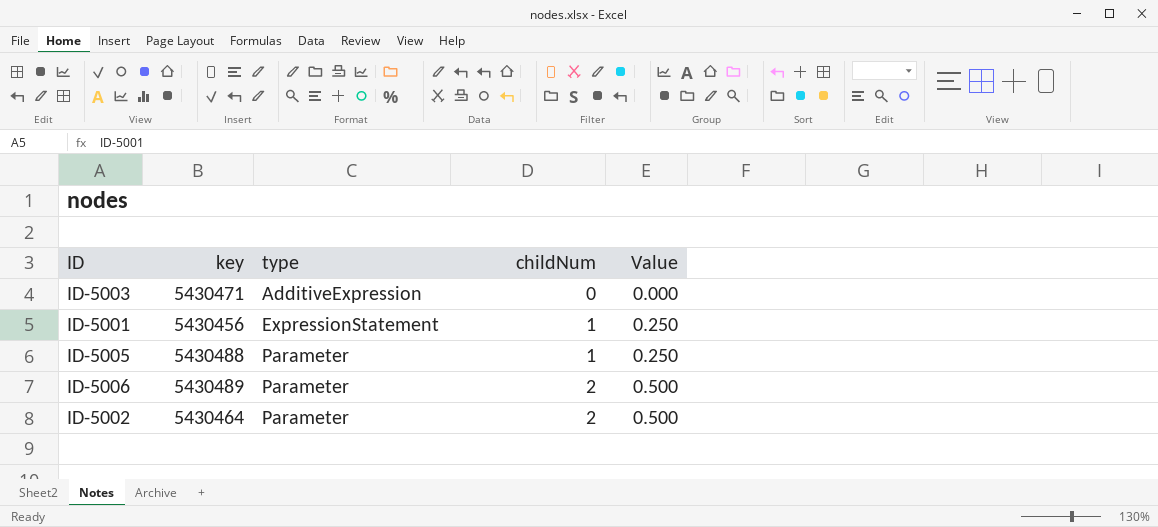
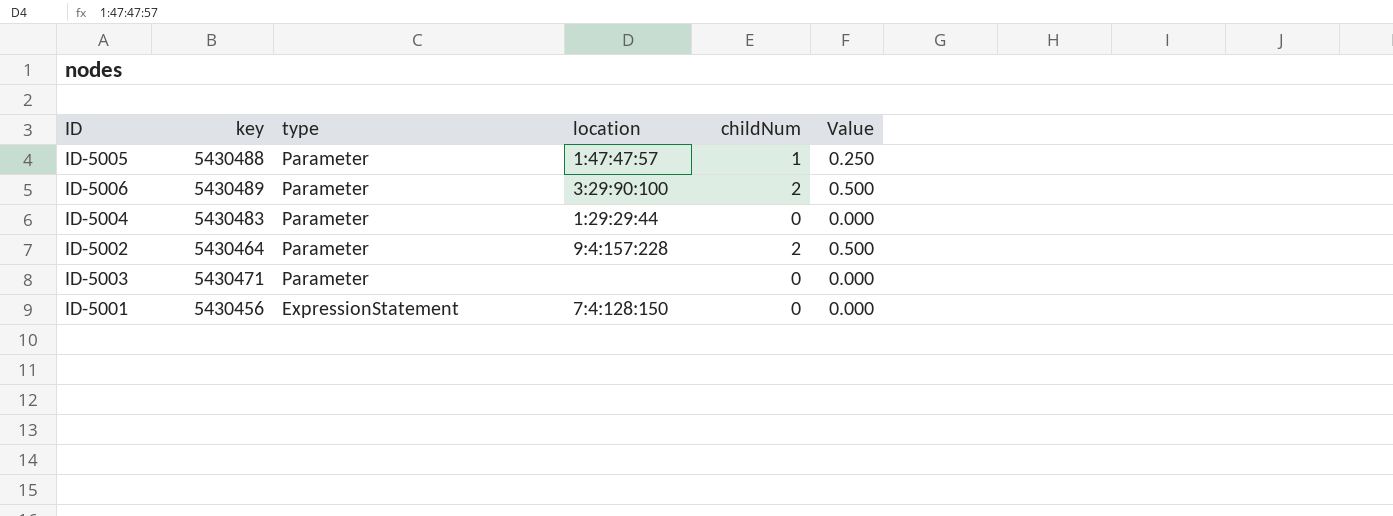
row order: type ascending -> type descending
column location | position: none -> 4
row ID-5004: none -> 5430483 | Parameter | 1:29:29:44 | 0 | 0.000
ID-5003 | type: AdditiveExpression -> Parameter
ID-5001 | childNum: 1 -> 0
ID-5001 | Value: 0.250 -> 0.000

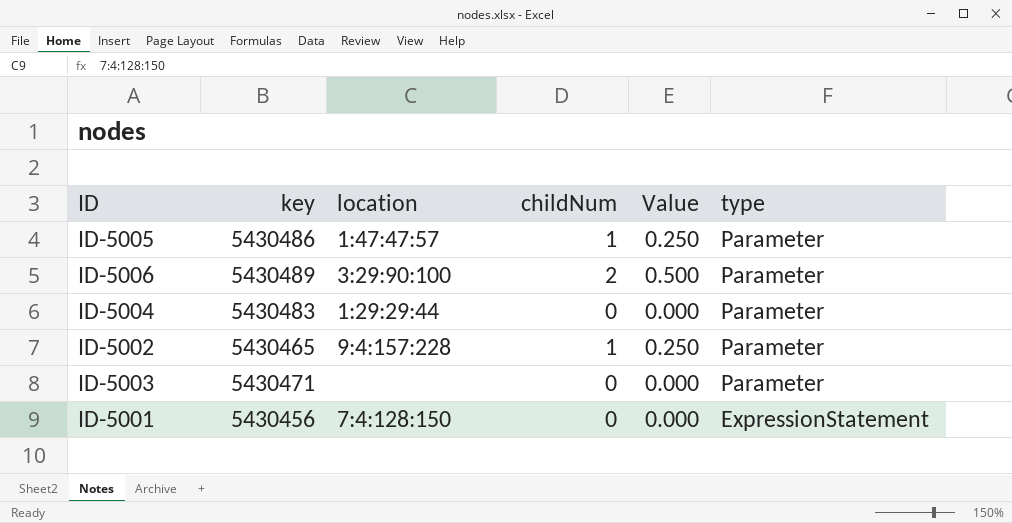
column type | position: 3 -> 6
ID-5005 | key: 5430488 -> 5430486
ID-5002 | key: 5430464 -> 5430465
ID-5002 | childNum: 2 -> 1
ID-5002 | Value: 0.500 -> 0.250

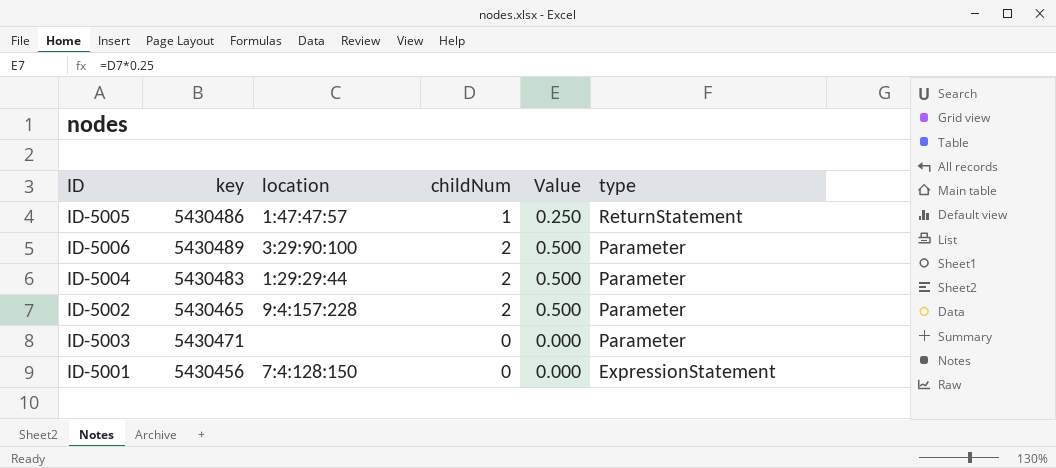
ID-5005 | type: Parameter -> ReturnStatement
ID-5004 | childNum: 0 -> 2
ID-5004 | Value: 0.000 -> 0.500
ID-5002 | childNum: 1 -> 2
ID-5002 | Value: 0.250 -> 0.500

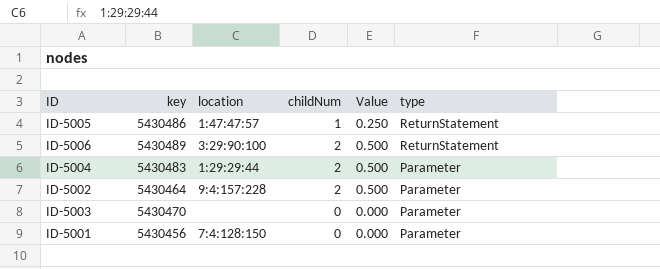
ID-5006 | type: Parameter -> ReturnStatement
ID-5002 | key: 5430465 -> 5430464
ID-5003 | key: 5430471 -> 5430470
ID-5001 | type: ExpressionStatement -> Parameter

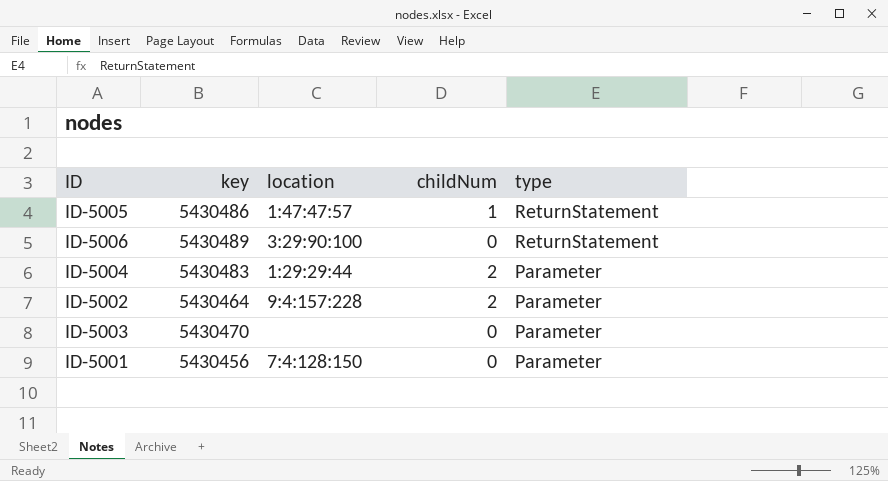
column Value | formula: [childNum] * 0.25 -> none
ID-5006 | childNum: 2 -> 0

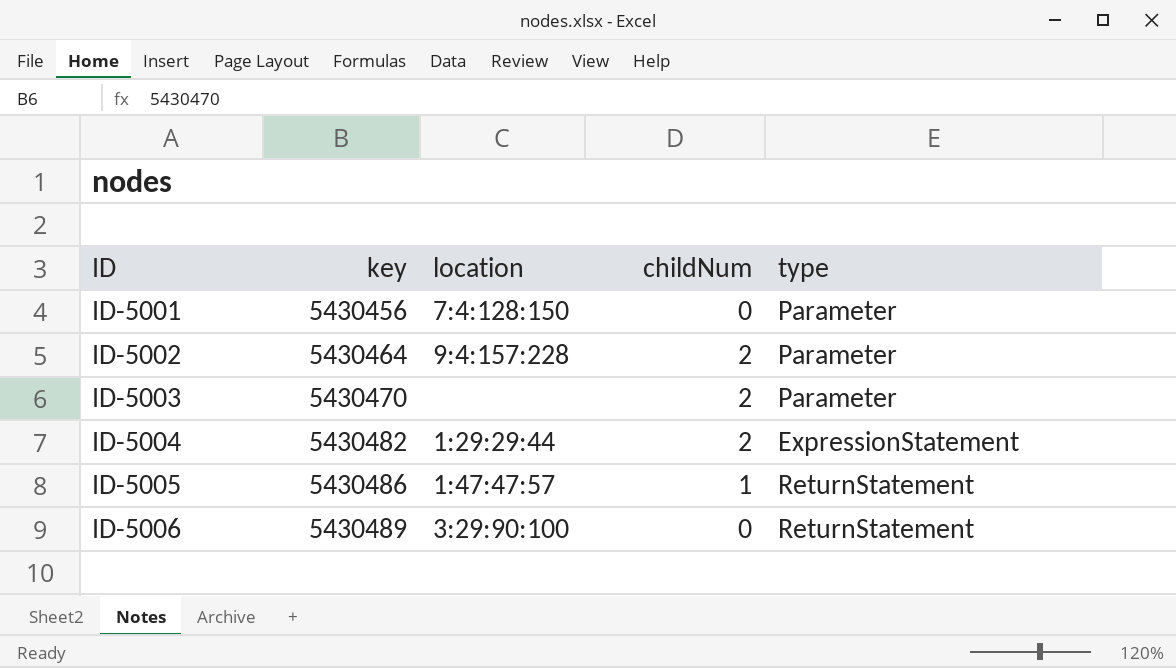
row order: type descending -> ID ascending
ID-5003 | childNum: 0 -> 2
ID-5004 | key: 5430483 -> 5430482
ID-5004 | type: Parameter -> ExpressionStatement

